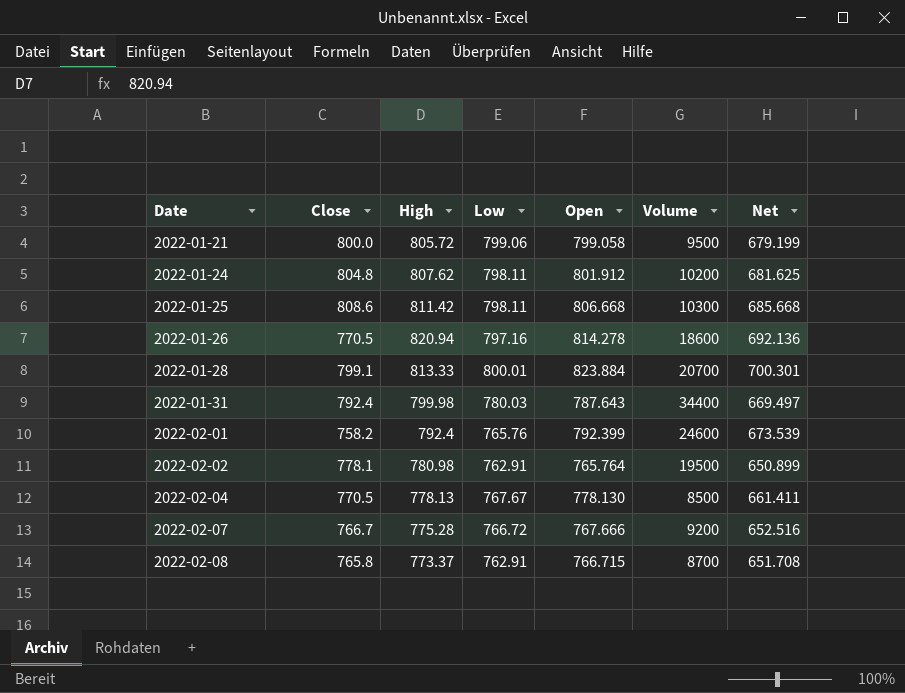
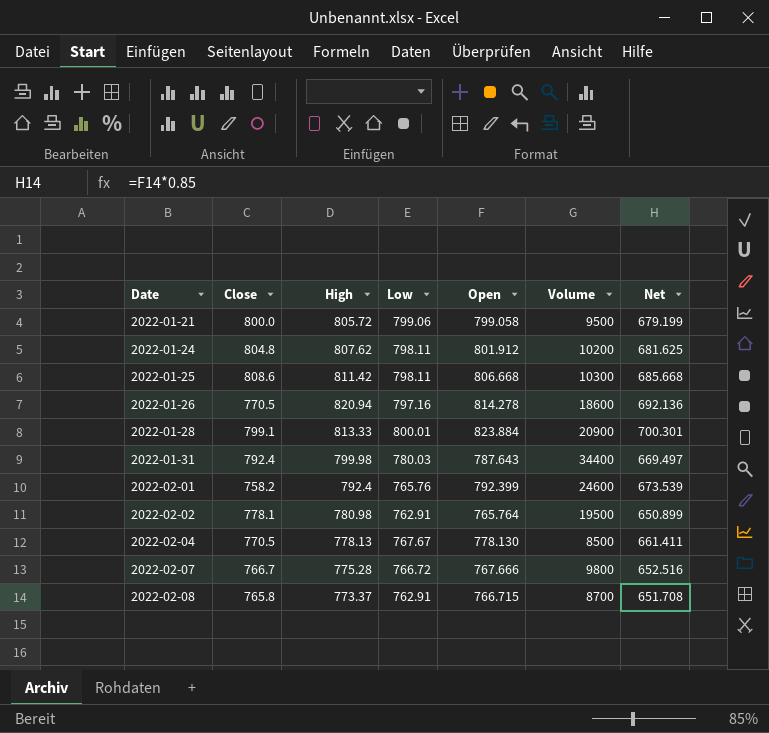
2022-01-28 | Volume: 20700 -> 20900
2022-02-07 | Volume: 9200 -> 9800

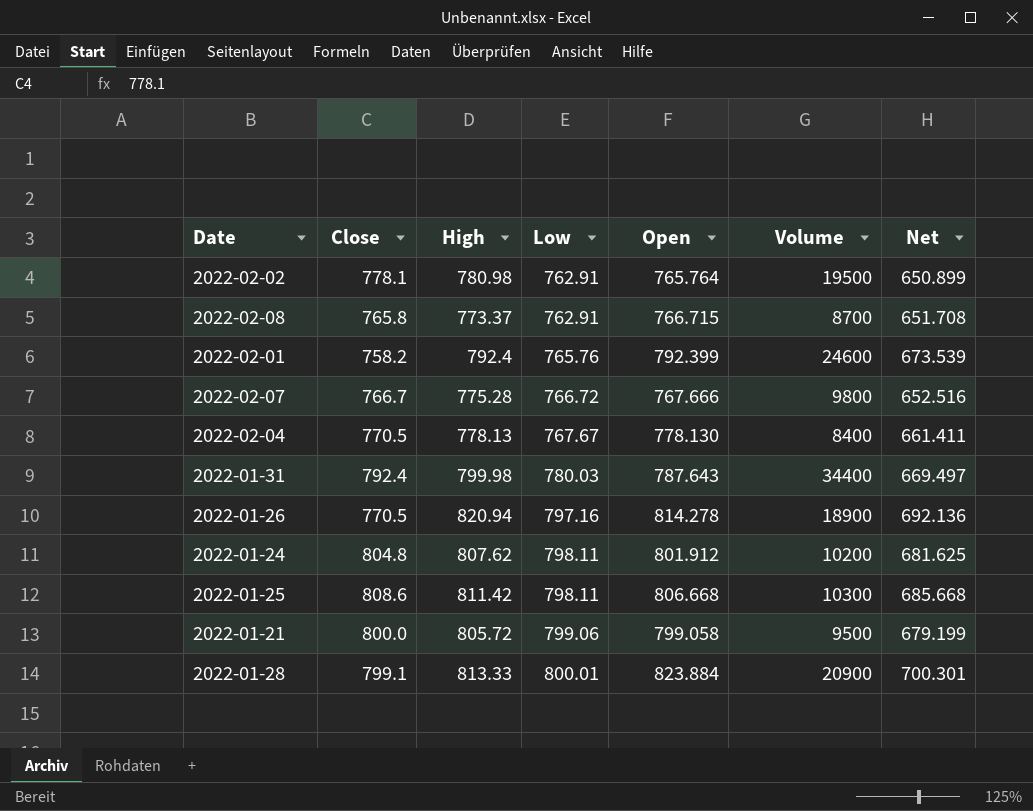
row order: Date ascending -> Low ascending
2022-02-04 | Volume: 8500 -> 8400
2022-01-26 | Volume: 18600 -> 18900

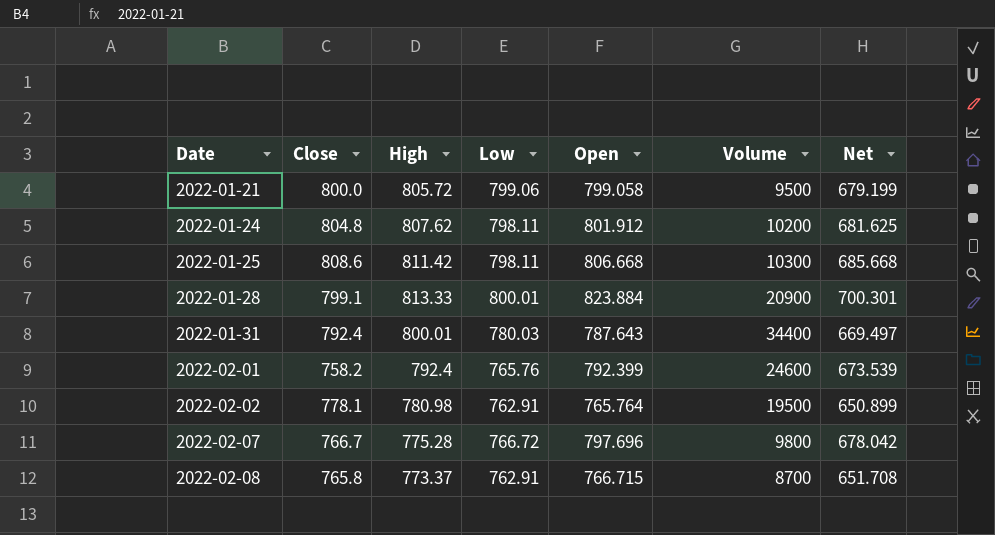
row order: Low ascending -> Date ascending
row 2022-02-04: 770.5 | 778.13 | 767.67 | 778.130 | 8400 | 661.411 -> none
row 2022-01-26: 770.5 | 820.94 | 797.16 | 814.278 | 18900 | 692.136 -> none
2022-01-31 | High: 799.98 -> 800.01
2022-02-07 | Open: 767.666 -> 797.696
2022-02-07 | Net: 652.516 -> 678.042

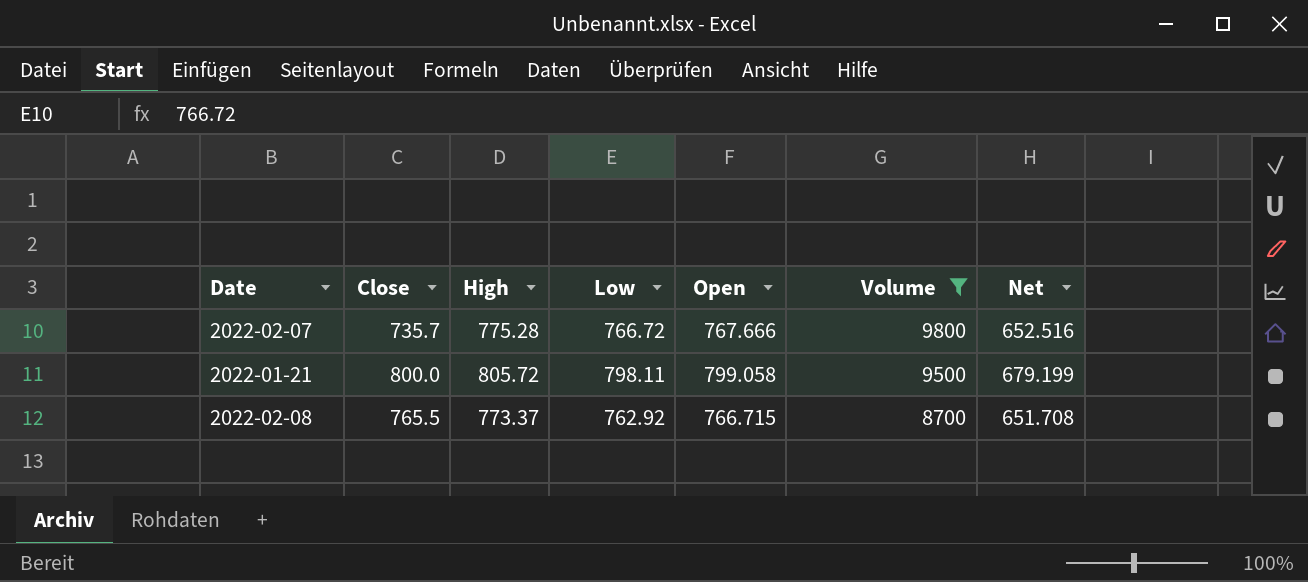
filter: none -> Volume <= 9800
row order: Date ascending -> Volume descending
2022-02-07 | Close: 766.7 -> 735.7
2022-02-07 | Open: 797.696 -> 767.666
2022-02-07 | Net: 678.042 -> 652.516
2022-01-21 | Low: 799.06 -> 798.11
2022-02-08 | Close: 765.8 -> 765.5
2022-02-08 | Low: 762.91 -> 762.92

